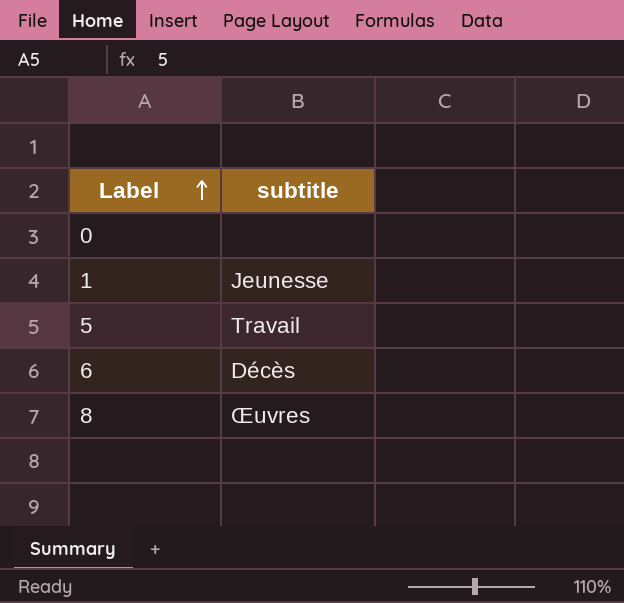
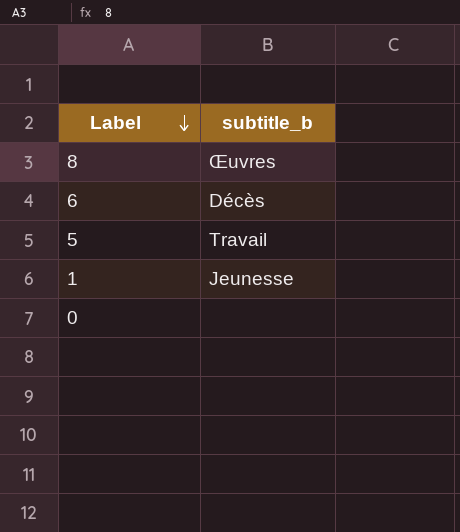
row order: Label ascending -> Label descending
column name: subtitle -> subtitle_b

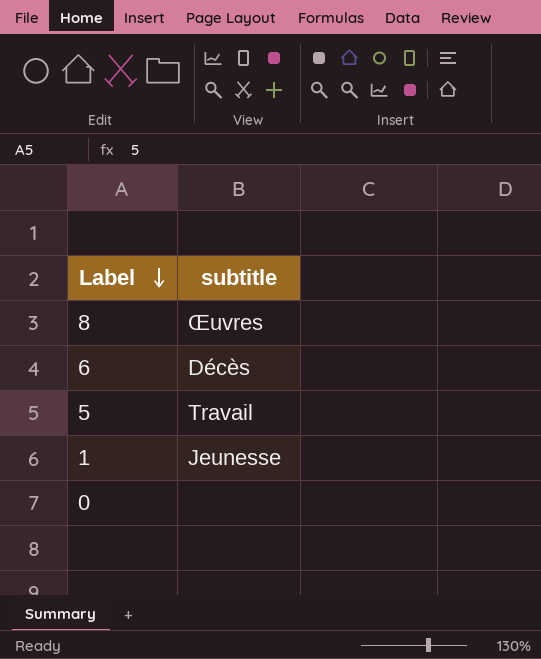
column name: subtitle_b -> subtitle

